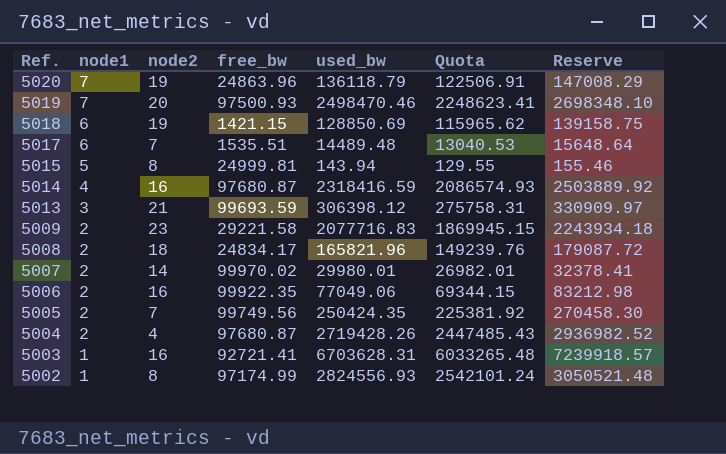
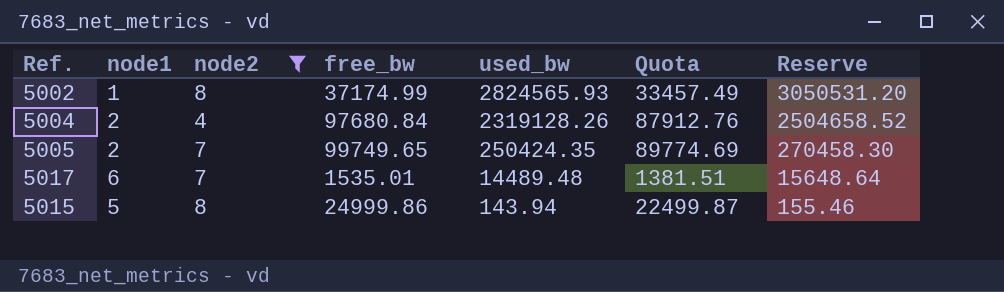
filter: none -> node2 <= 8
row order: Ref. descending -> used_bw descending
column Quota | formula: [used_bw] * 0.9 -> [free_bw] * 0.9
5002 | free_bw: 97174.99 -> 37174.99
5002 | used_bw: 2824556.93 -> 2824565.93
5002 | Reserve: 3050521.48 -> 3050531.20
5004 | free_bw: 97680.87 -> 97680.84
5004 | used_bw: 2719428.26 -> 2319128.26
5004 | Reserve: 2936982.52 -> 2504658.52
5005 | free_bw: 99749.56 -> 99749.65
5017 | free_bw: 1535.51 -> 1535.01
5015 | free_bw: 24999.81 -> 24999.86

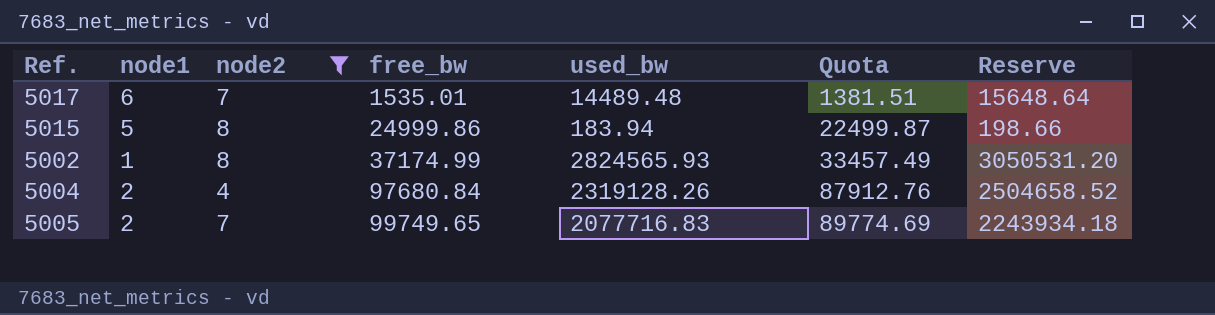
row order: used_bw descending -> free_bw ascending
5015 | used_bw: 143.94 -> 183.94
5015 | Reserve: 155.46 -> 198.66
5005 | used_bw: 250424.35 -> 2077716.83
5005 | Reserve: 270458.30 -> 2243934.18

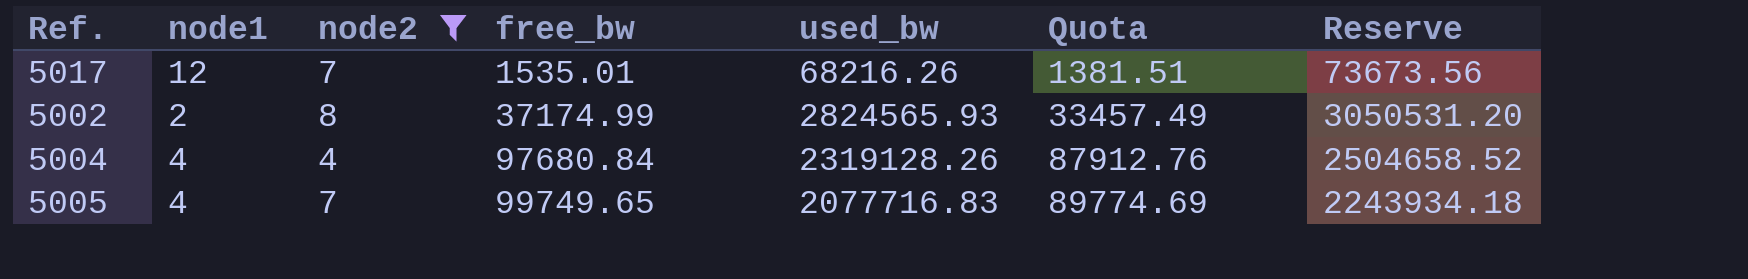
row 5015: 5 | 8 | 24999.86 | 183.94 | 22499.87 | 198.66 -> none
5017 | node1: 6 -> 12
5017 | used_bw: 14489.48 -> 68216.26
5017 | Reserve: 15648.64 -> 73673.56
5002 | node1: 1 -> 2
5004 | node1: 2 -> 4
5005 | node1: 2 -> 4

